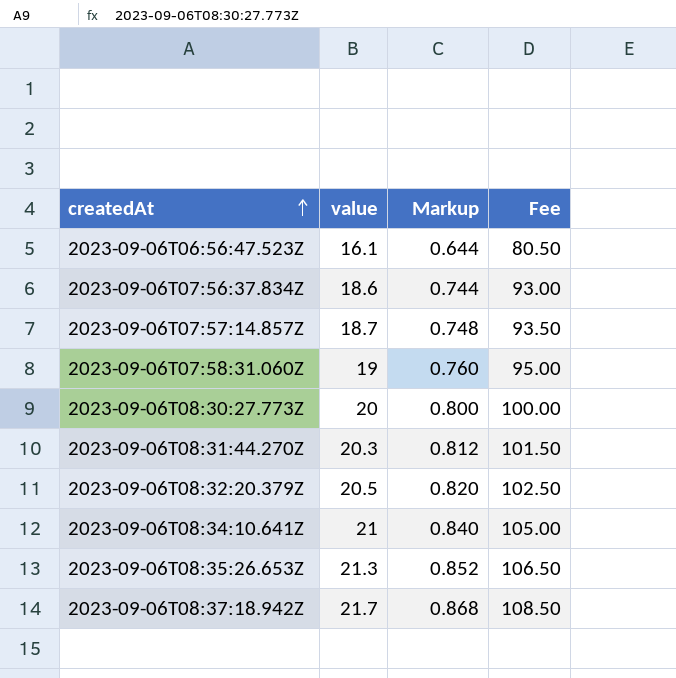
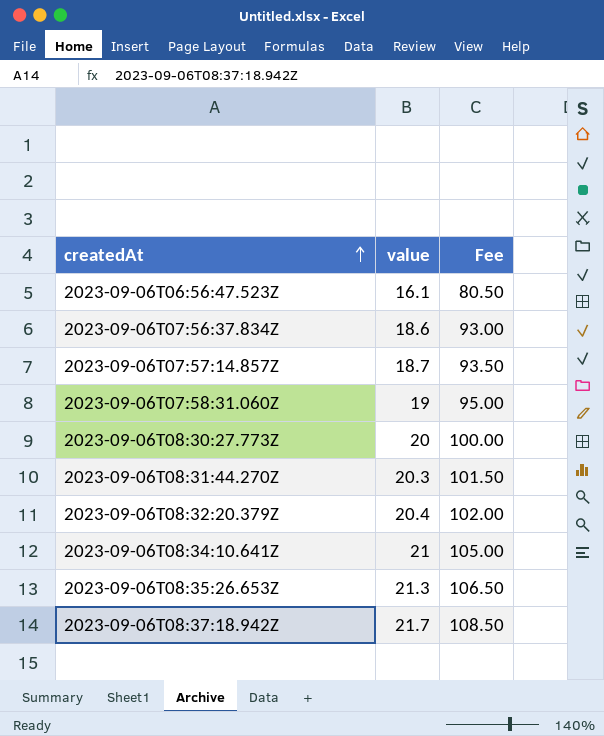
column Markup | formula: [value] * 0.04 -> none
2023-09-06T08:32:20.379Z | value: 20.5 -> 20.4
2023-09-06T08:32:20.379Z | Fee: 102.50 -> 102.00

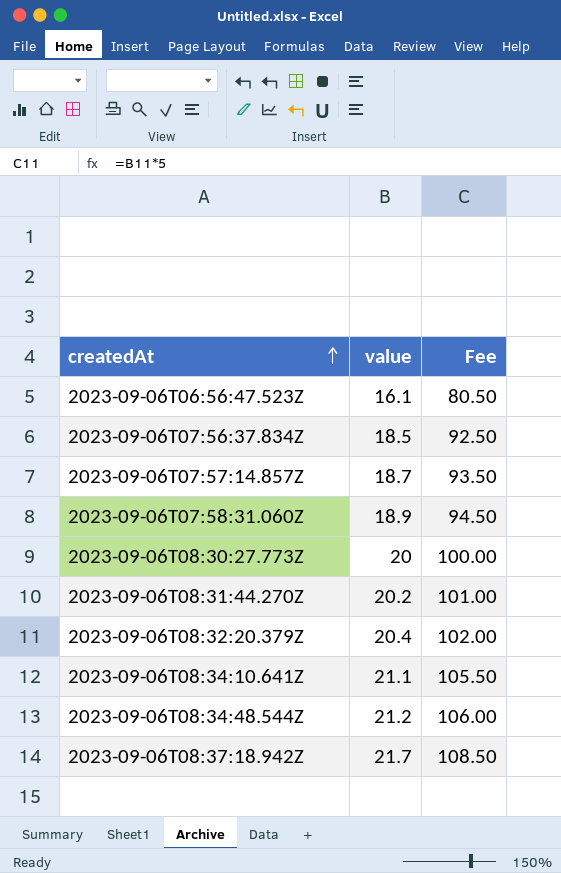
row 2023-09-06T08:35:26.653Z: 21.3 | 106.50 -> none
2023-09-06T07:56:37.834Z | value: 18.6 -> 18.5
2023-09-06T07:56:37.834Z | Fee: 93.00 -> 92.50
2023-09-06T07:58:31.060Z | value: 19 -> 18.9
2023-09-06T07:58:31.060Z | Fee: 95.00 -> 94.50
2023-09-06T08:31:44.270Z | value: 20.3 -> 20.2
2023-09-06T08:31:44.270Z | Fee: 101.50 -> 101.00
2023-09-06T08:34:10.641Z | value: 21 -> 21.1
2023-09-06T08:34:10.641Z | Fee: 105.00 -> 105.50
row 2023-09-06T08:34:48.544Z: none -> 21.2 | 106.00

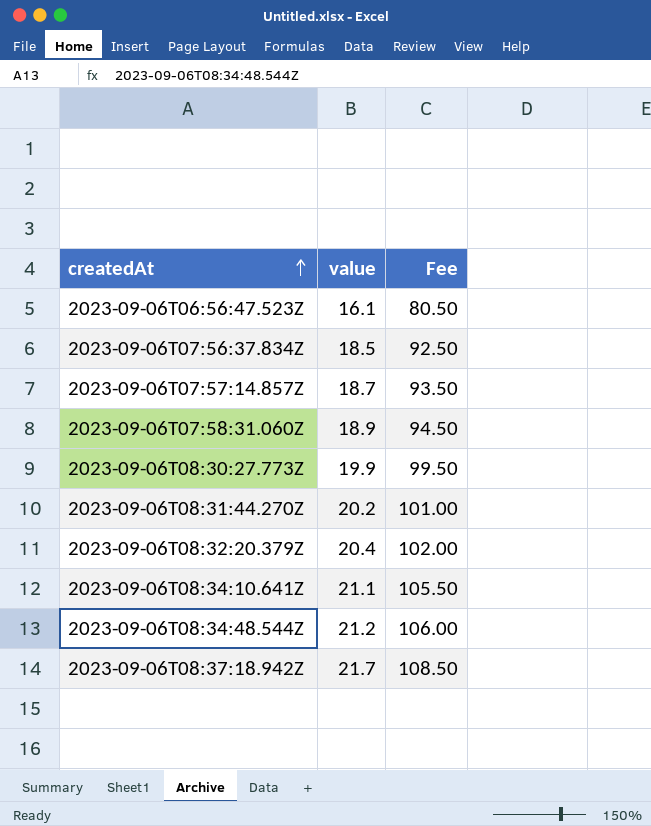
2023-09-06T08:30:27.773Z | value: 20 -> 19.9
2023-09-06T08:30:27.773Z | Fee: 100.00 -> 99.50

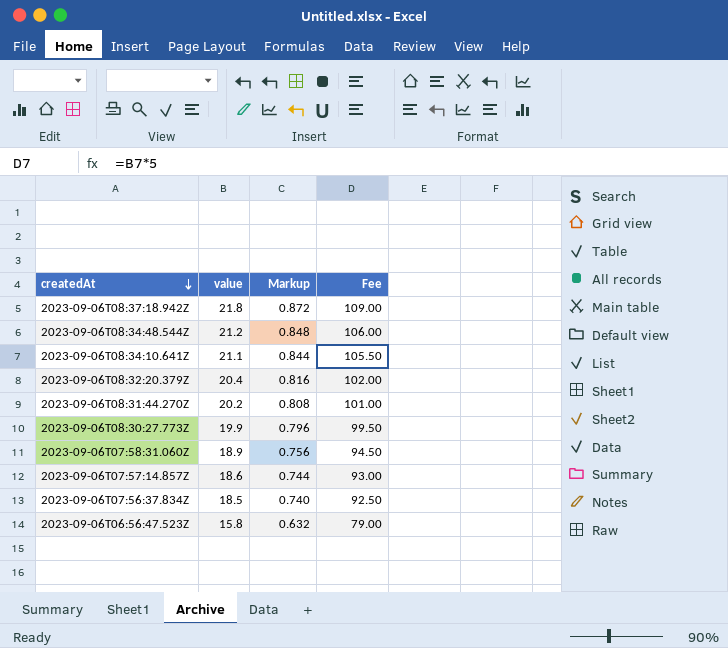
row order: createdAt ascending -> createdAt descending
column Markup | formula: none -> [value] * 0.04
2023-09-06T08:37:18.942Z | value: 21.7 -> 21.8
2023-09-06T08:37:18.942Z | Fee: 108.50 -> 109.00
2023-09-06T07:57:14.857Z | value: 18.7 -> 18.6
2023-09-06T07:57:14.857Z | Fee: 93.50 -> 93.00
2023-09-06T06:56:47.523Z | value: 16.1 -> 15.8
2023-09-06T06:56:47.523Z | Fee: 80.50 -> 79.00

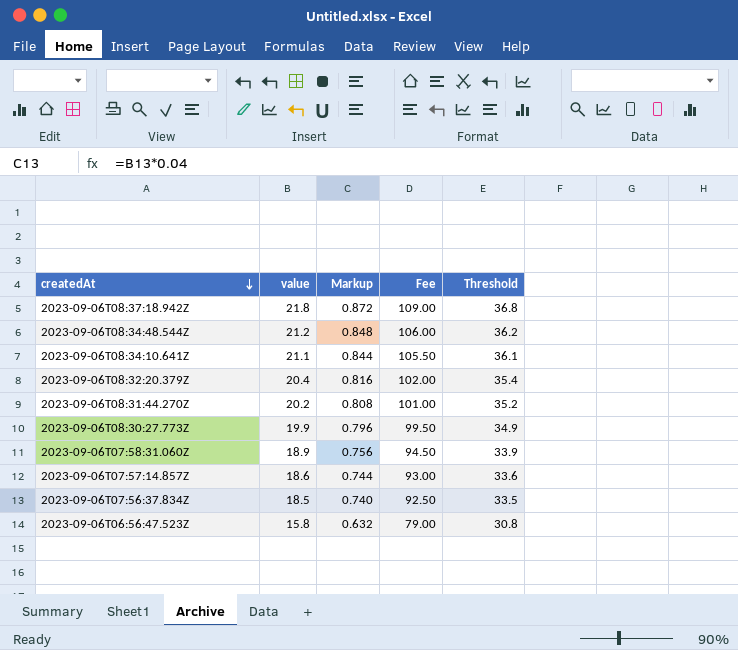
column Threshold | formula: none -> [value] + 15

